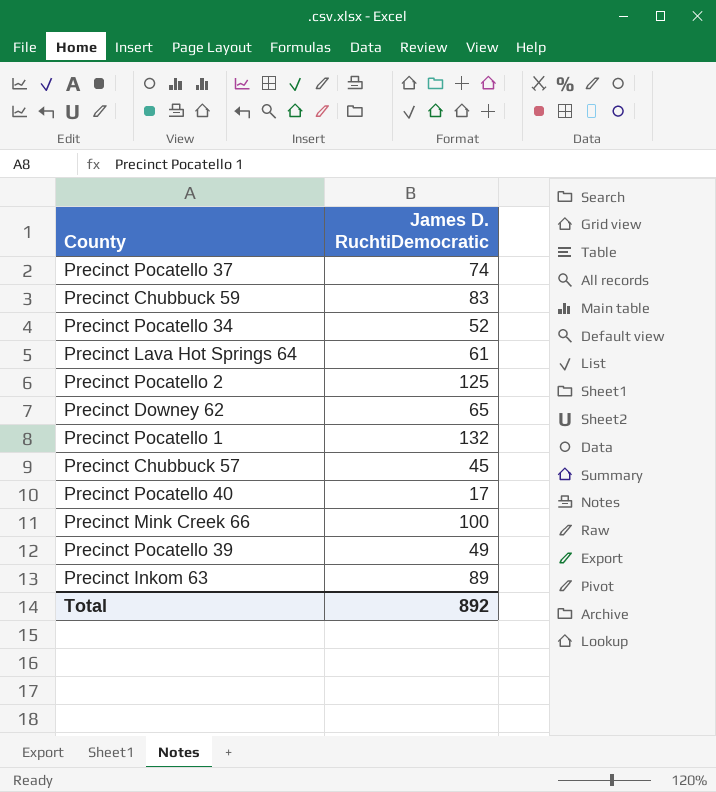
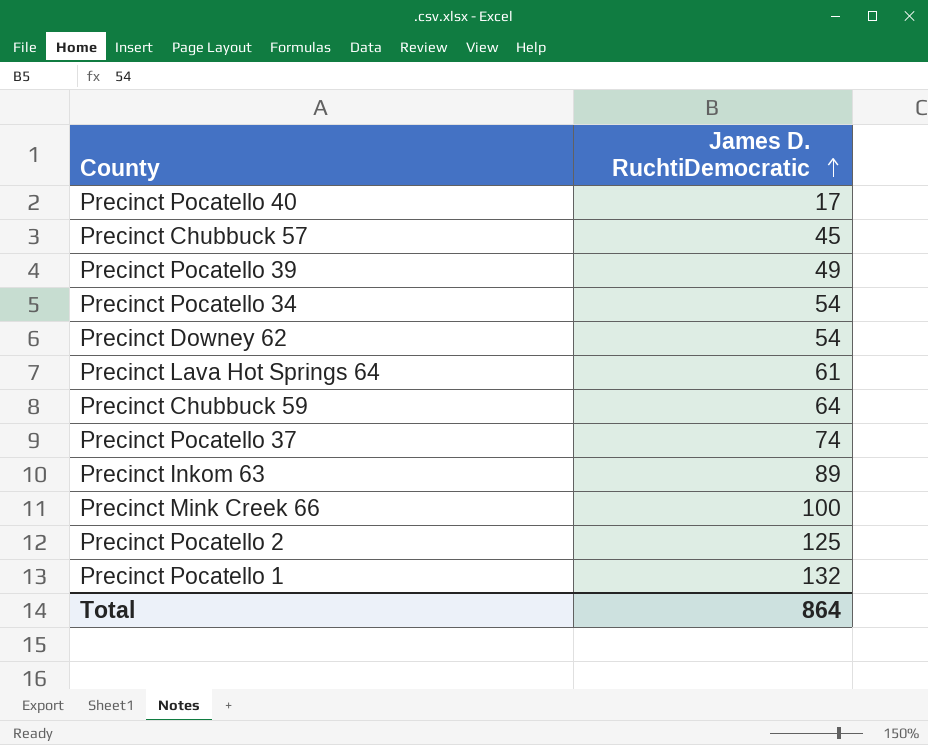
row order: none -> James D. RuchtiDemocratic ascending
Precinct Pocatello 34 | James D. RuchtiDemocratic: 52 -> 54
Precinct Downey 62 | James D. RuchtiDemocratic: 65 -> 54
Precinct Chubbuck 59 | James D. RuchtiDemocratic: 83 -> 64
Total | James D. RuchtiDemocratic: 892 -> 864

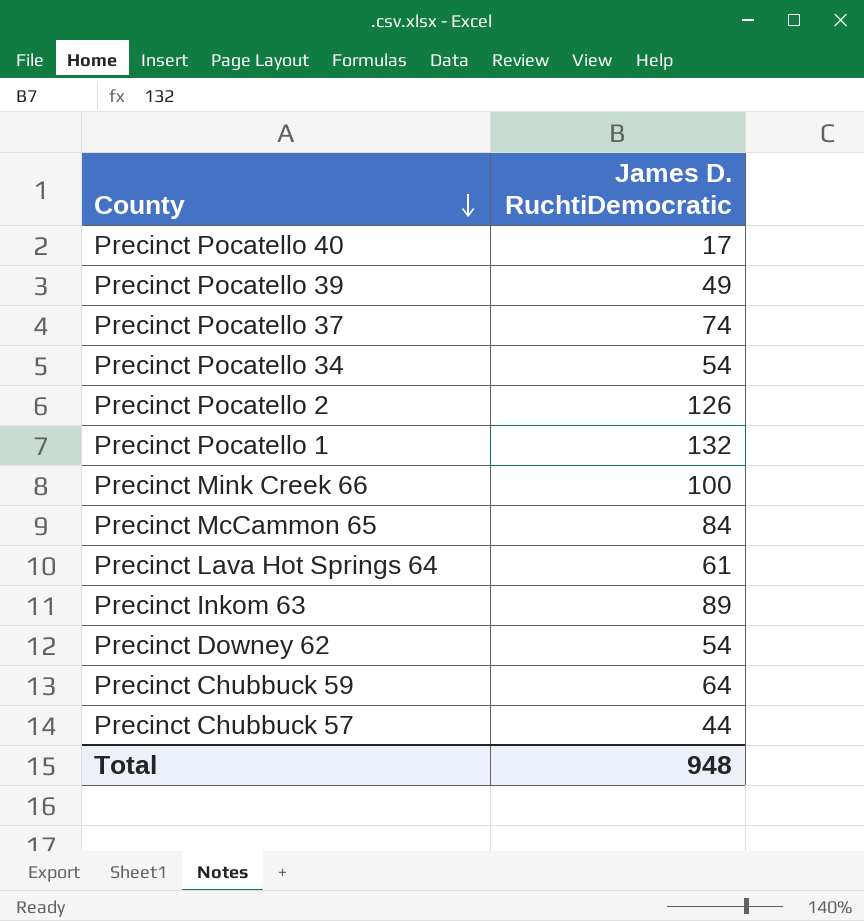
row order: James D. RuchtiDemocratic ascending -> County descending
Precinct Pocatello 2 | James D. RuchtiDemocratic: 125 -> 126
row Precinct McCammon 65: none -> 84
Precinct Chubbuck 57 | James D. RuchtiDemocratic: 45 -> 44
Total | James D. RuchtiDemocratic: 864 -> 948

